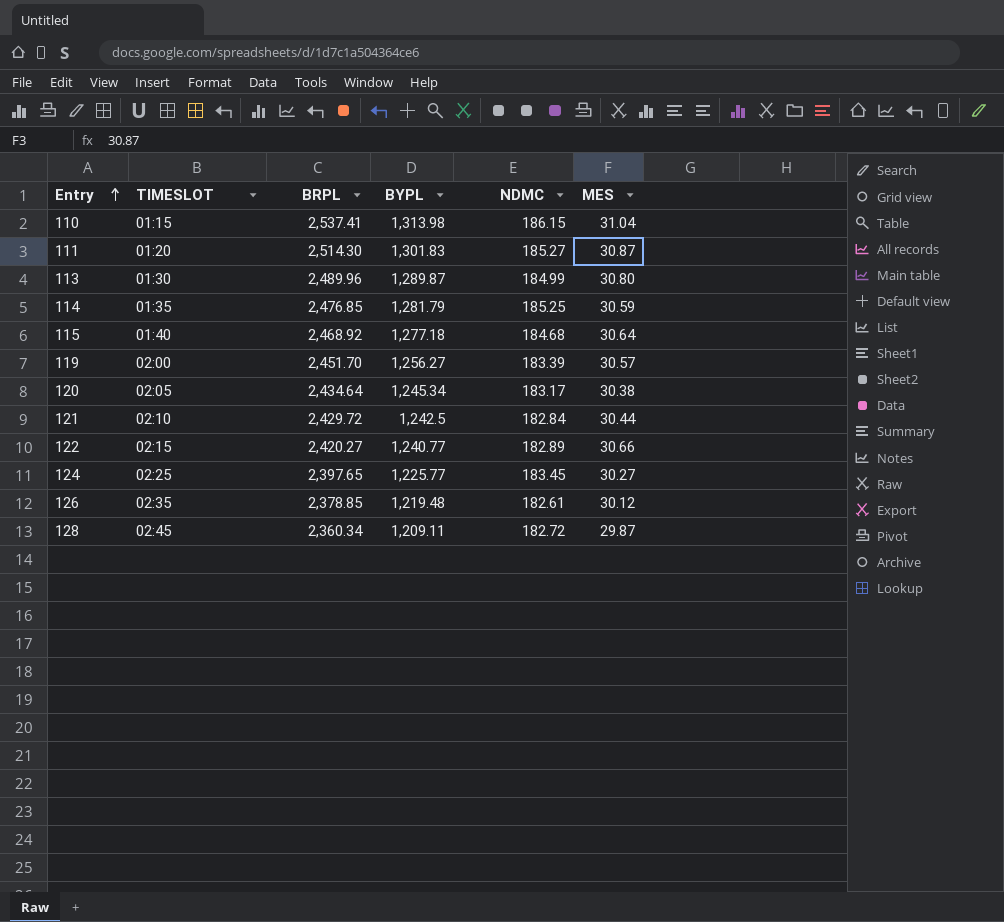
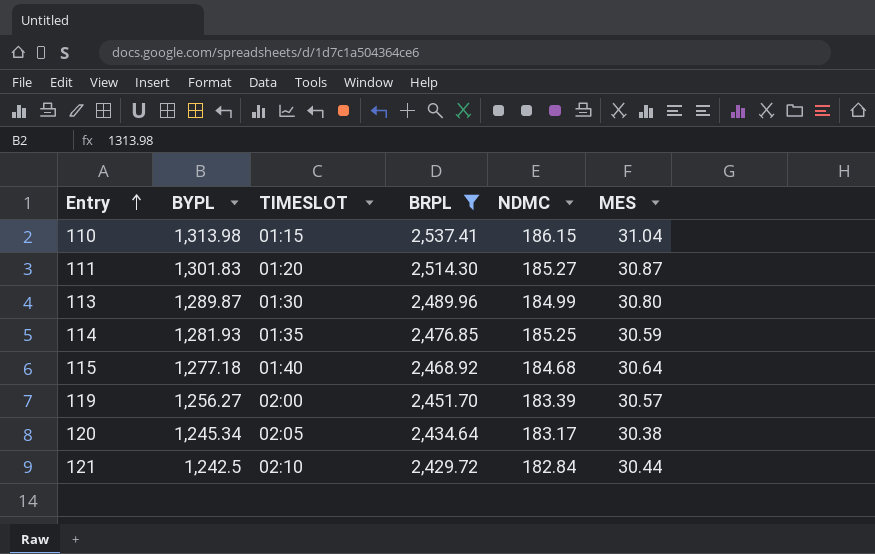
filter: none -> BRPL >= 2,429.72
column BYPL | position: 4 -> 2
114 | BYPL: 1,281.79 -> 1,281.93

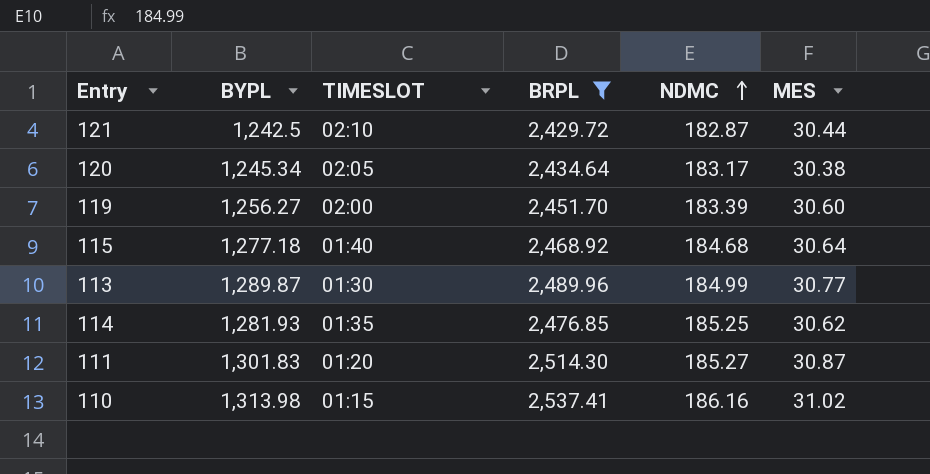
row order: Entry ascending -> NDMC ascending
121 | NDMC: 182.84 -> 182.87
119 | MES: 30.57 -> 30.60
113 | MES: 30.80 -> 30.77
114 | MES: 30.59 -> 30.62
110 | NDMC: 186.15 -> 186.16
110 | MES: 31.04 -> 31.02

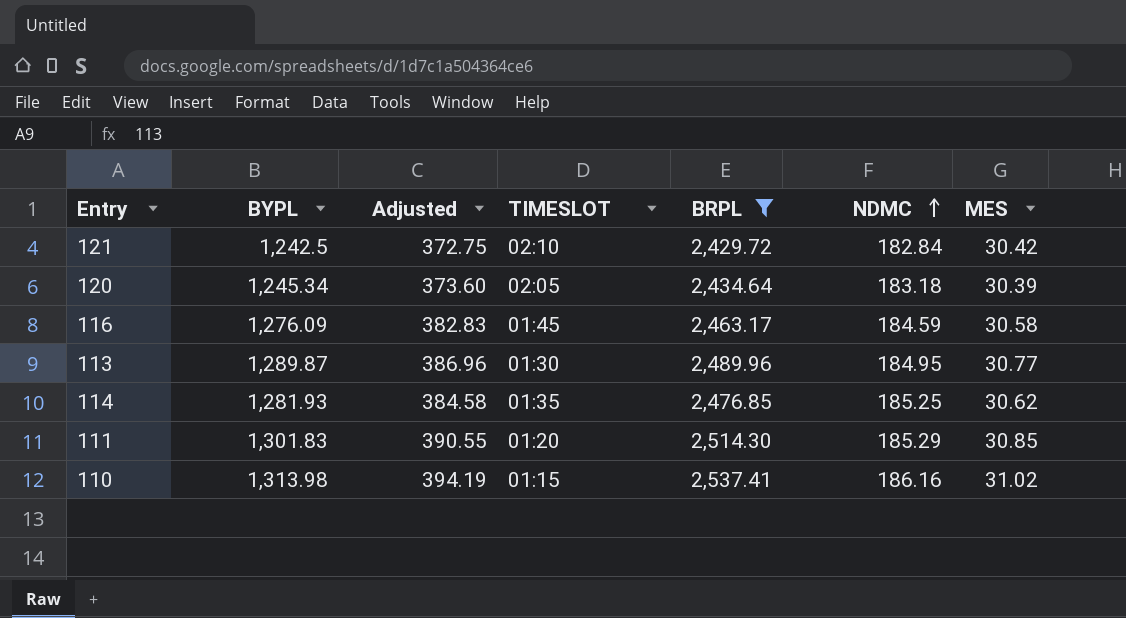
column Adjusted | formula: none -> [BYPL] * 0.3
row 119: 1,256.27 | 02:00 | 2,451.70 | 183.39 | 30.60 -> none
row 115: 1,277.18 | 01:40 | 2,468.92 | 184.68 | 30.64 -> none
121 | NDMC: 182.87 -> 182.84
121 | MES: 30.44 -> 30.42
120 | NDMC: 183.17 -> 183.18
120 | MES: 30.38 -> 30.39
row 116: none -> 1,276.09 | 382.83 | 01:45 | 2,463.17 | 184.59 | 30.58
113 | NDMC: 184.99 -> 184.95
111 | NDMC: 185.27 -> 185.29
111 | MES: 30.87 -> 30.85

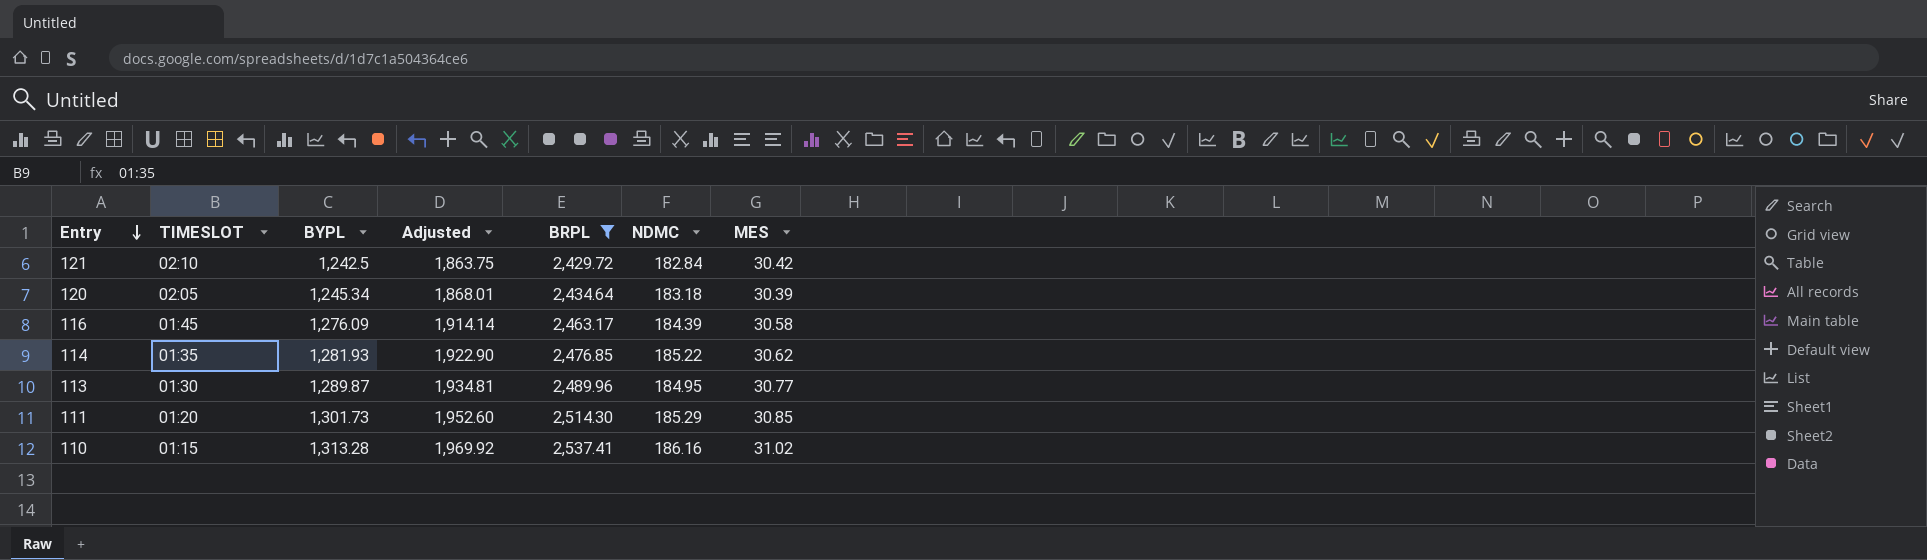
row order: NDMC ascending -> Entry descending
column TIMESLOT | position: 4 -> 2
column Adjusted | formula: [BYPL] * 0.3 -> [BYPL] * 1.5
116 | NDMC: 184.59 -> 184.39
114 | NDMC: 185.25 -> 185.22
111 | BYPL: 1,301.83 -> 1,301.73
110 | BYPL: 1,313.98 -> 1,313.28

